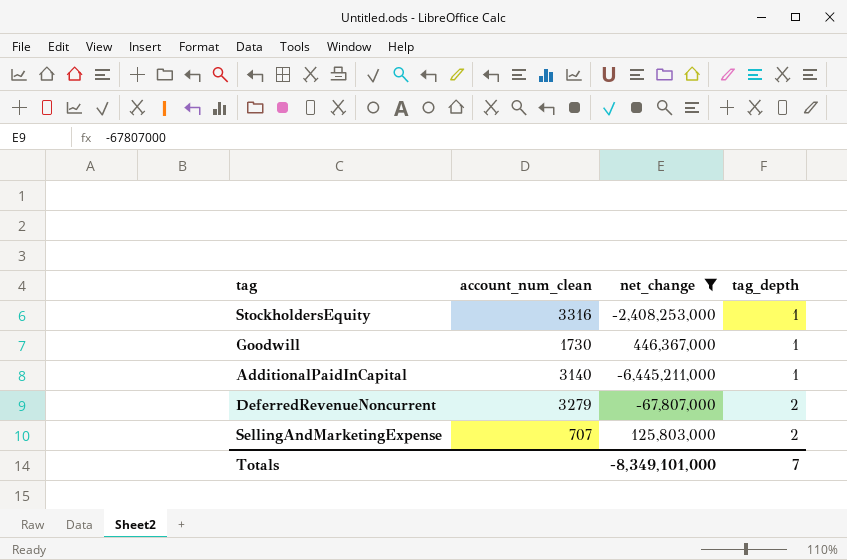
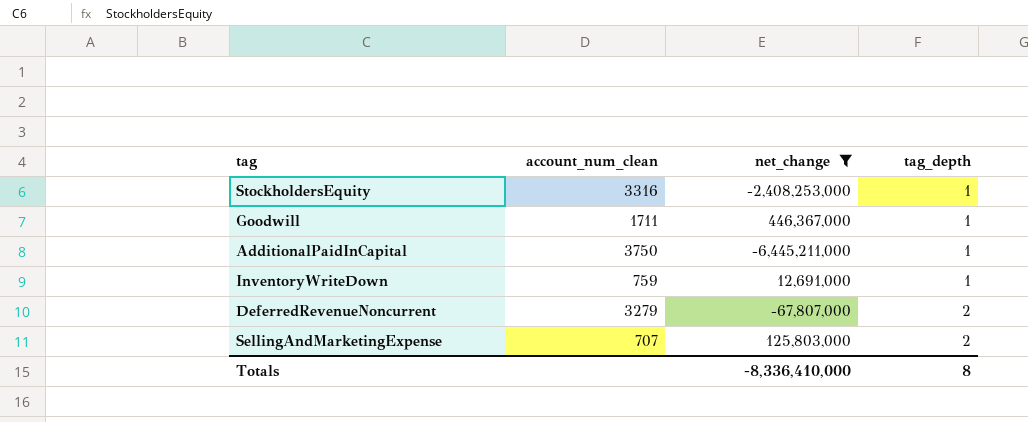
Goodwill | account_num_clean: 1730 -> 1711
AdditionalPaidInCapital | account_num_clean: 3140 -> 3750
row InventoryWriteDown: none -> 759 | 12,691,000 | 1
Totals | net_change: -8,349,101,000 -> -8,336,410,000
Totals | tag_depth: 7 -> 8

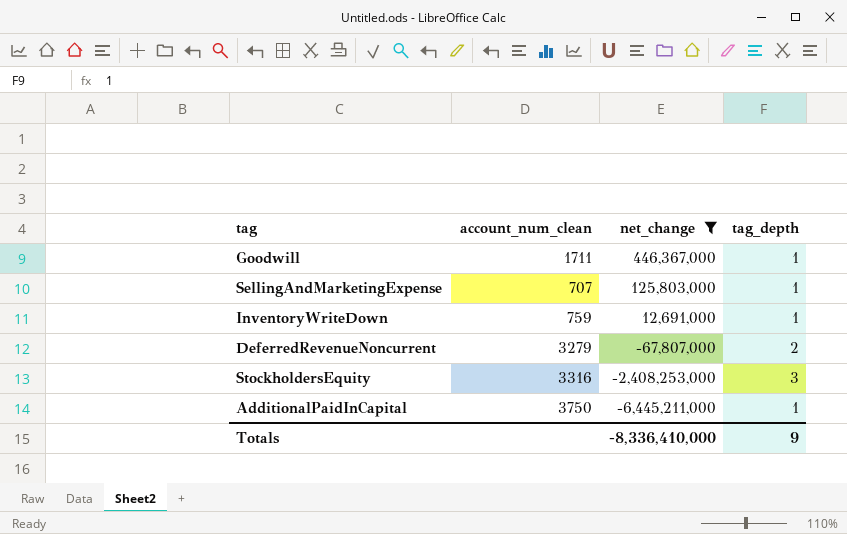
row order: tag_depth ascending -> net_change descending
SellingAndMarketingExpense | tag_depth: 2 -> 1
StockholdersEquity | tag_depth: 1 -> 3
Totals | tag_depth: 8 -> 9

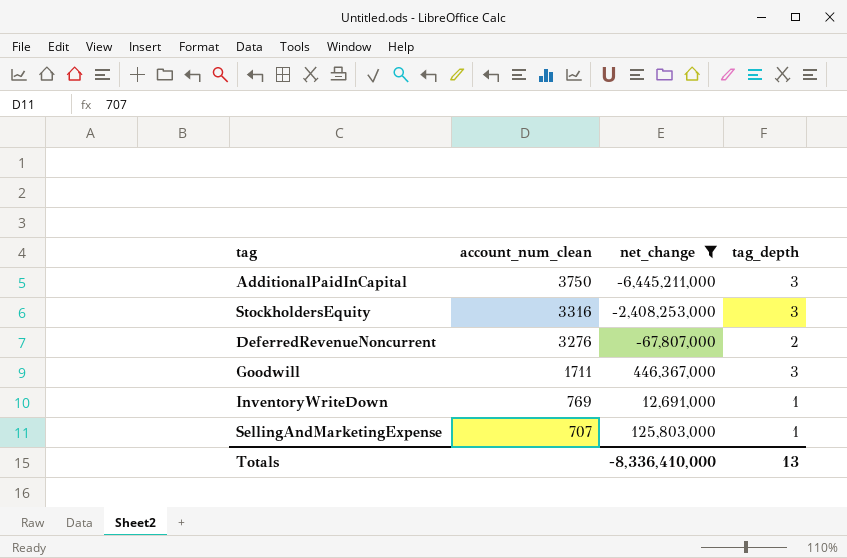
row order: net_change descending -> account_num_clean descending
AdditionalPaidInCapital | tag_depth: 1 -> 3
DeferredRevenueNoncurrent | account_num_clean: 3279 -> 3276
Goodwill | tag_depth: 1 -> 3
InventoryWriteDown | account_num_clean: 759 -> 769
Totals | tag_depth: 9 -> 13

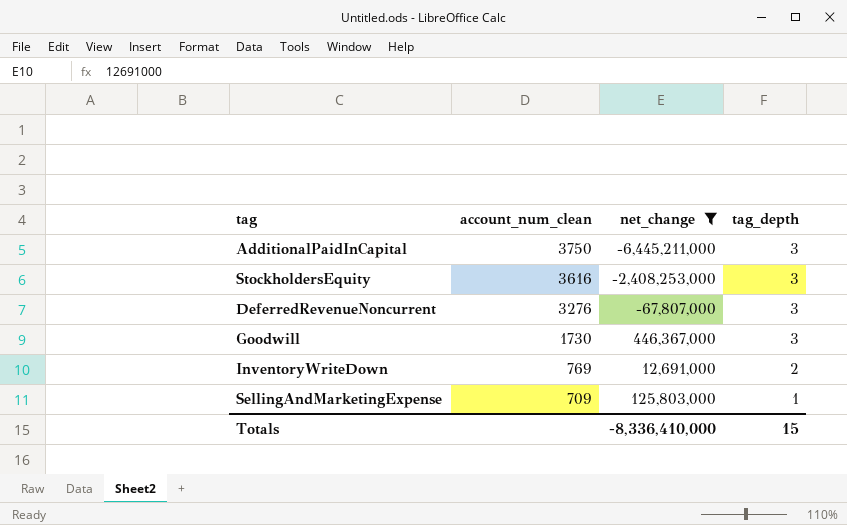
StockholdersEquity | account_num_clean: 3316 -> 3616
DeferredRevenueNoncurrent | tag_depth: 2 -> 3
Goodwill | account_num_clean: 1711 -> 1730
InventoryWriteDown | tag_depth: 1 -> 2
SellingAndMarketingExpense | account_num_clean: 707 -> 709
Totals | tag_depth: 13 -> 15

